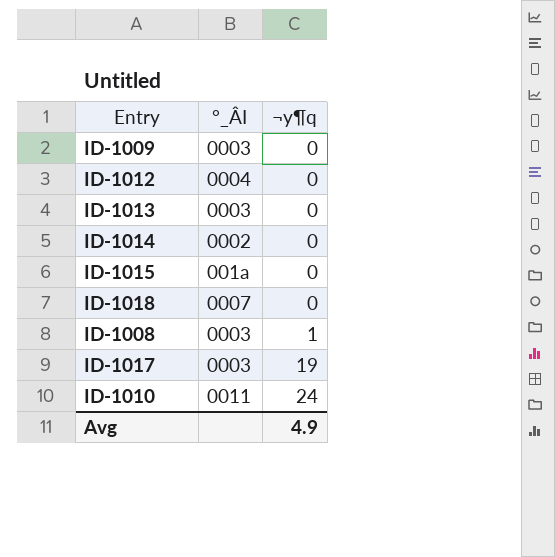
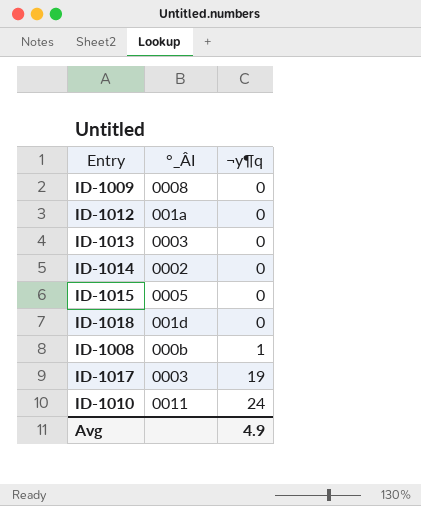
ID-1009 | °_ÂI: 0003 -> 0008
ID-1012 | °_ÂI: 0004 -> 001a
ID-1015 | °_ÂI: 001a -> 0005
ID-1018 | °_ÂI: 0007 -> 001d
ID-1008 | °_ÂI: 0003 -> 000b

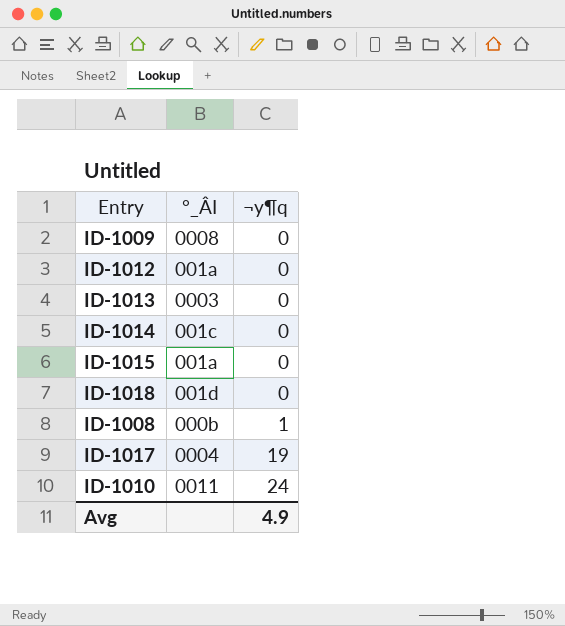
ID-1014 | °_ÂI: 0002 -> 001c
ID-1015 | °_ÂI: 0005 -> 001a
ID-1017 | °_ÂI: 0003 -> 0004

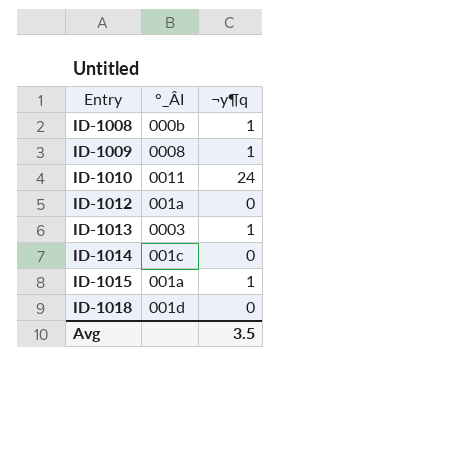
row order: ¬y¶q ascending -> Entry ascending
row ID-1017: 0004 | 19 -> none
ID-1009 | ¬y¶q: 0 -> 1
ID-1013 | ¬y¶q: 0 -> 1
ID-1015 | ¬y¶q: 0 -> 1
Avg | ¬y¶q: 4.9 -> 3.5

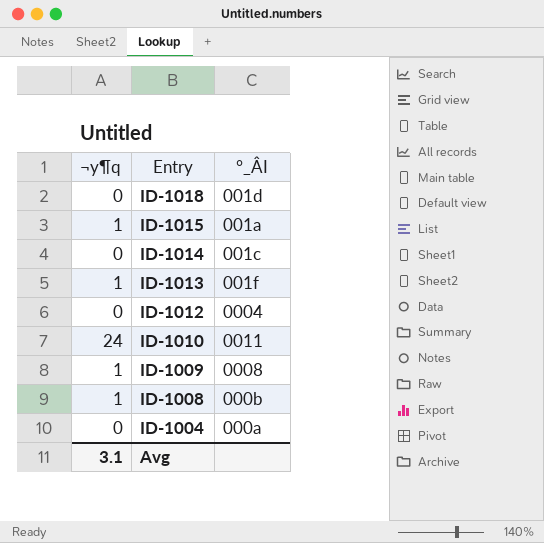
row order: Entry ascending -> Entry descending
column ¬y¶q | position: 3 -> 1
ID-1013 | °_ÂI: 0003 -> 001f
ID-1012 | °_ÂI: 001a -> 0004
row ID-1004: none -> 0 | 000a
Avg | ¬y¶q: 3.5 -> 3.1

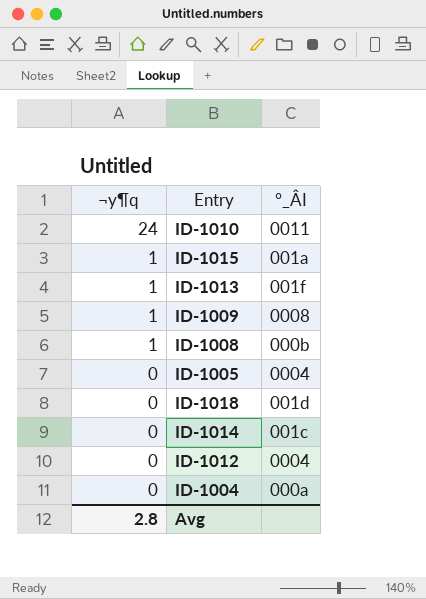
row order: Entry descending -> ¬y¶q descending
row ID-1005: none -> 0 | 0004
Avg | ¬y¶q: 3.1 -> 2.8

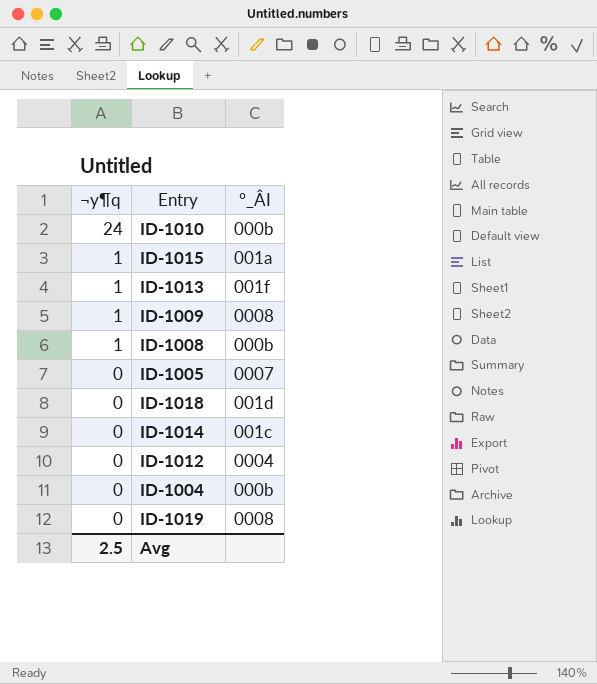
ID-1010 | °_ÂI: 0011 -> 000b
ID-1005 | °_ÂI: 0004 -> 0007
ID-1004 | °_ÂI: 000a -> 000b
row ID-1019: none -> 0 | 0008
Avg | ¬y¶q: 2.8 -> 2.5

